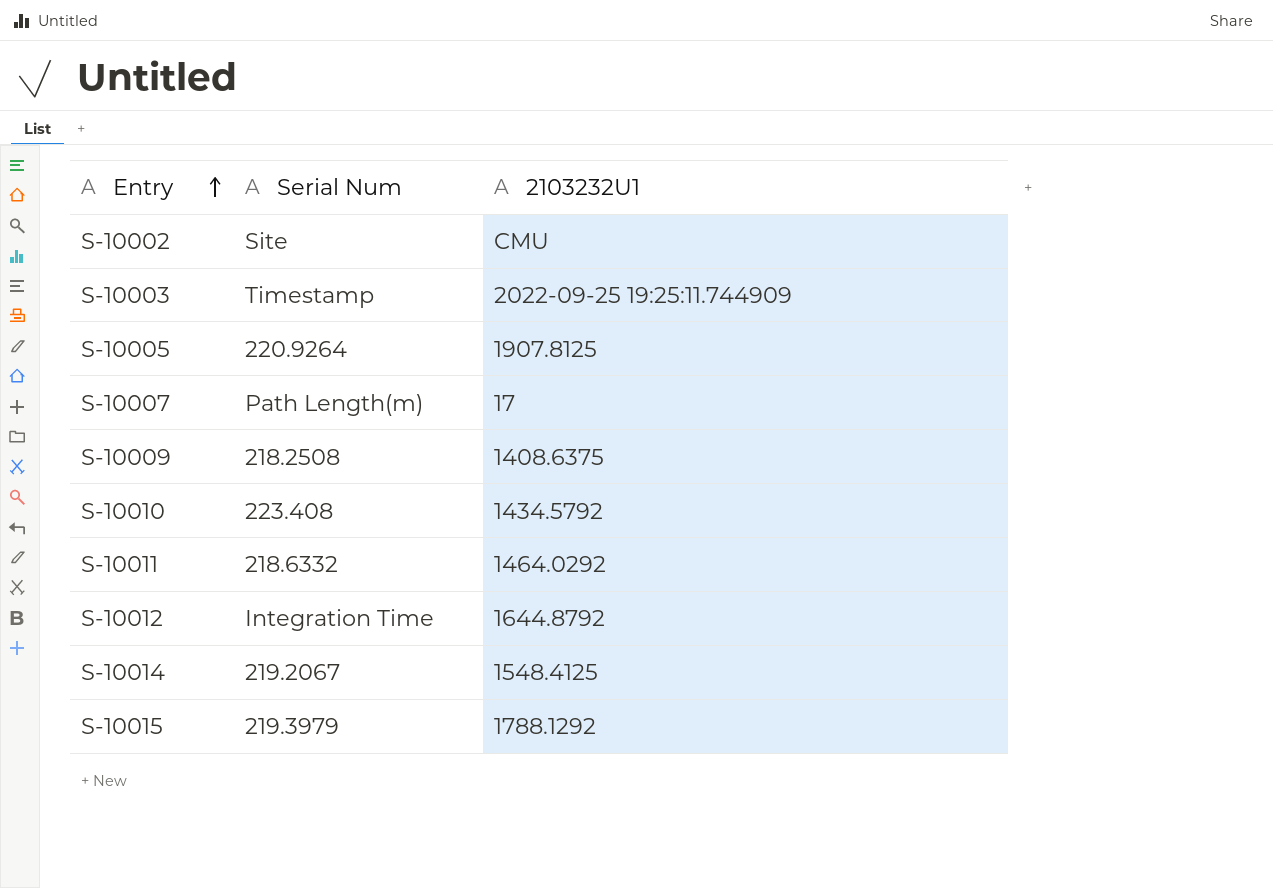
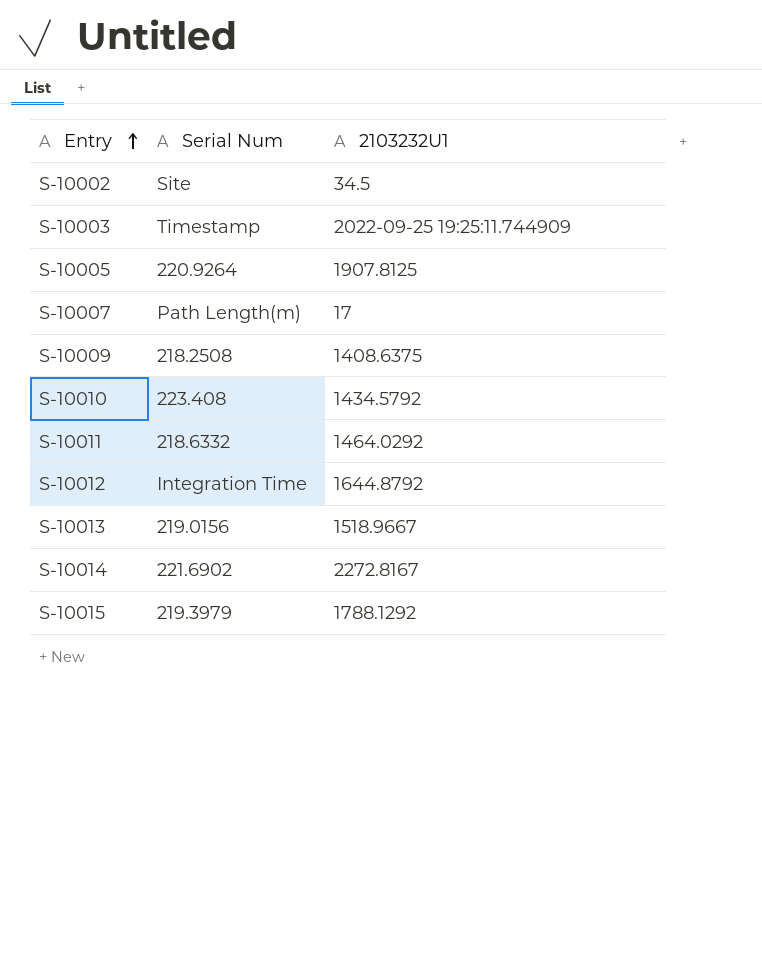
S-10002 | 2103232U1: CMU -> 34.5
row S-10013: none -> 219.0156 | 1518.9667
S-10014 | Serial Num: 219.2067 -> 221.6902
S-10014 | 2103232U1: 1548.4125 -> 2272.8167

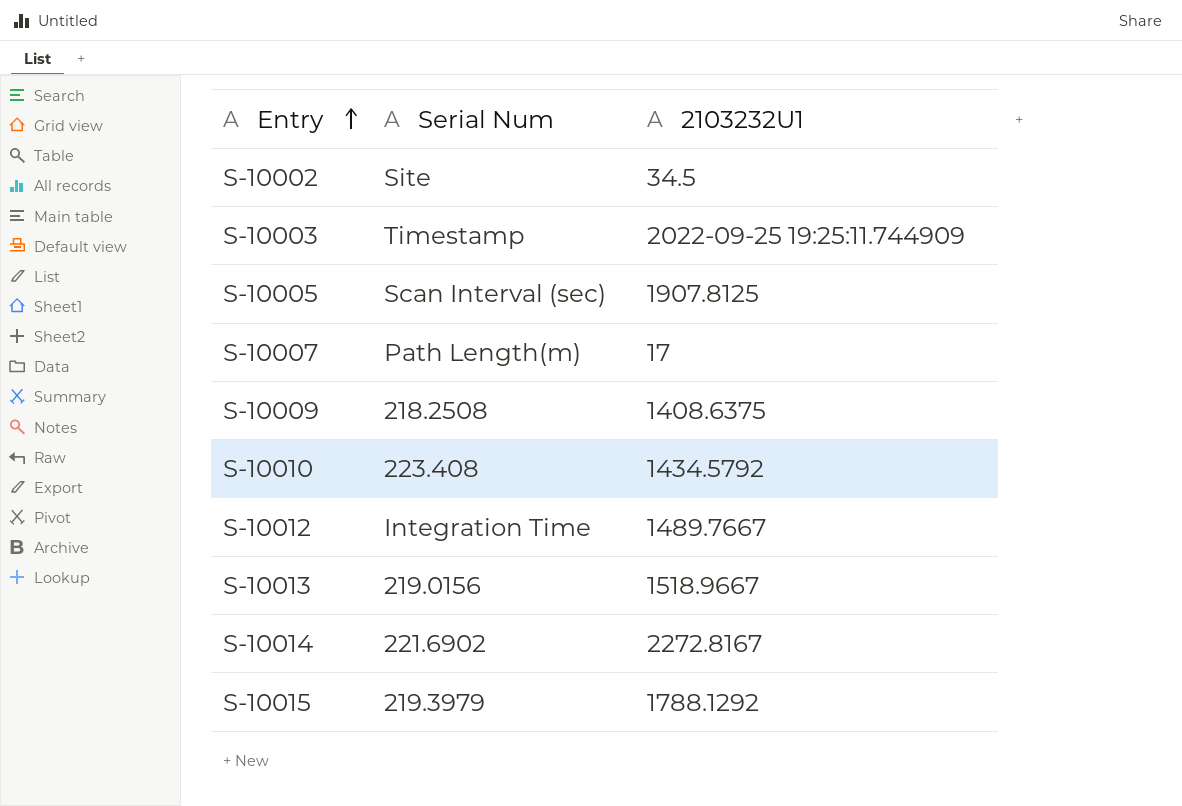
row S-10011: 218.6332 | 1464.0292 -> none
S-10005 | Serial Num: 220.9264 -> Scan Interval (sec)
S-10012 | 2103232U1: 1644.8792 -> 1489.7667

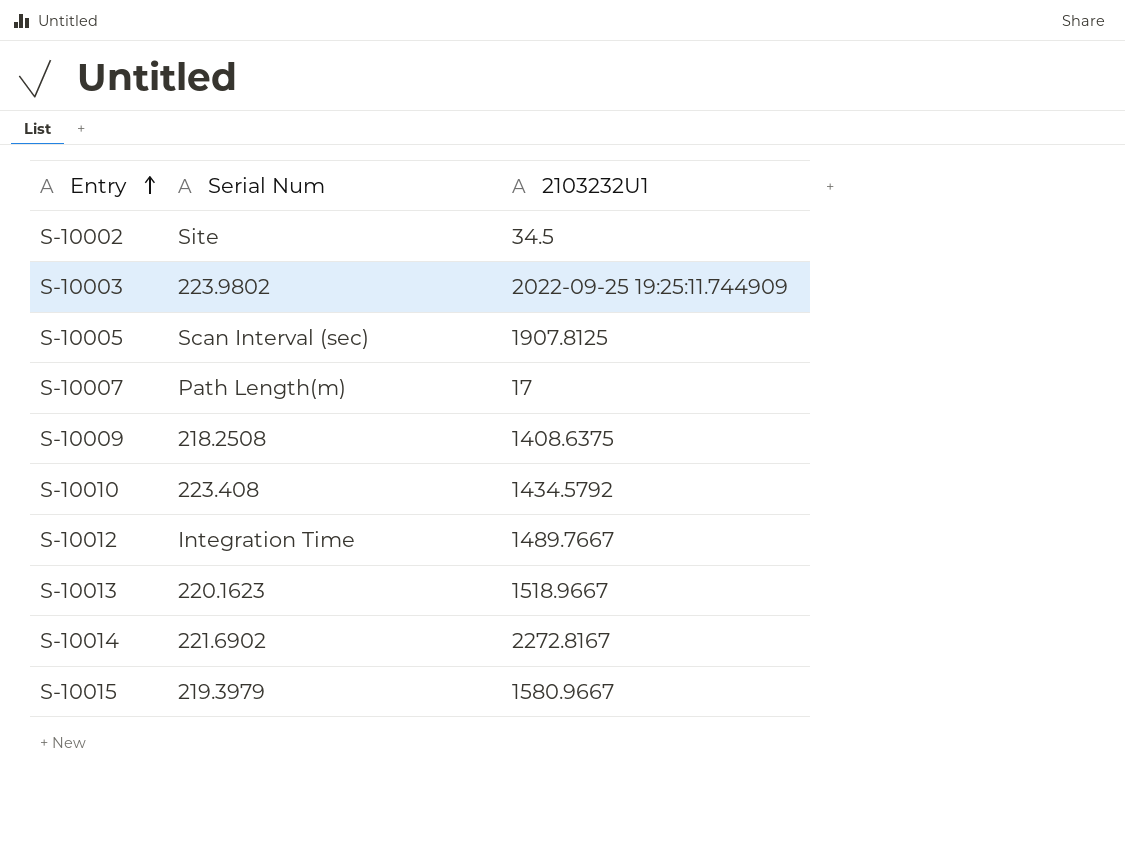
S-10003 | Serial Num: Timestamp -> 223.9802
S-10013 | Serial Num: 219.0156 -> 220.1623
S-10015 | 2103232U1: 1788.1292 -> 1580.9667

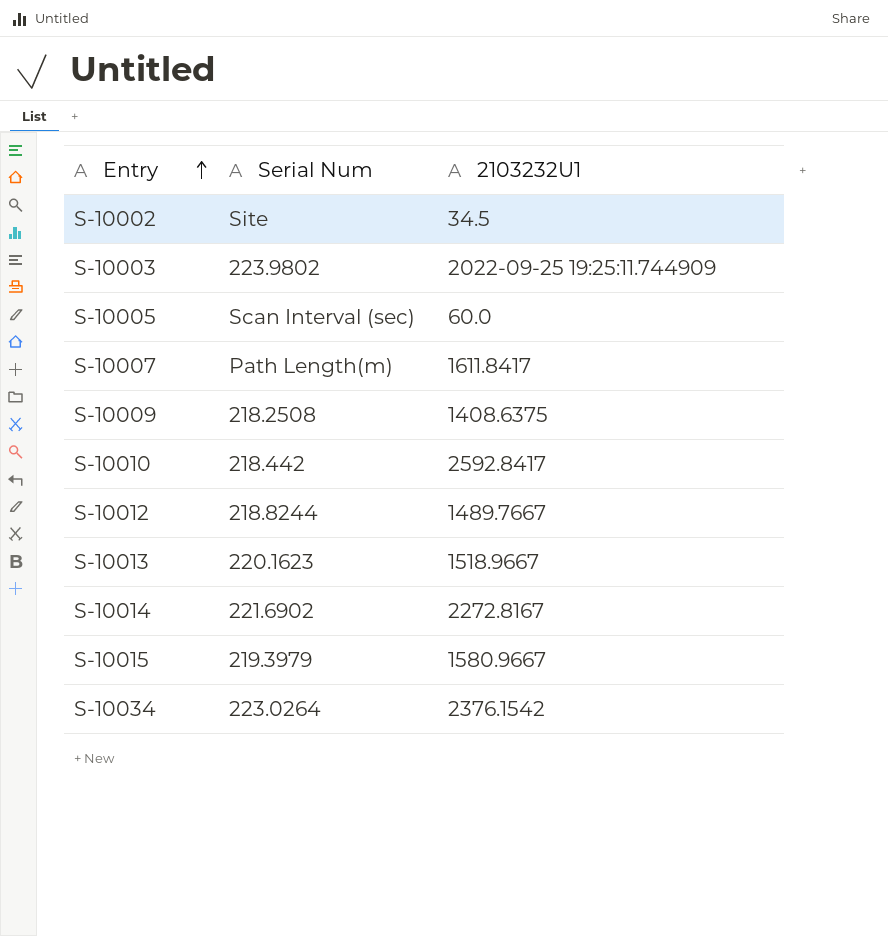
S-10005 | 2103232U1: 1907.8125 -> 60.0
S-10007 | 2103232U1: 17 -> 1611.8417
S-10010 | Serial Num: 223.408 -> 218.442
S-10010 | 2103232U1: 1434.5792 -> 2592.8417
S-10012 | Serial Num: Integration Time -> 218.8244
row S-10034: none -> 223.0264 | 2376.1542

